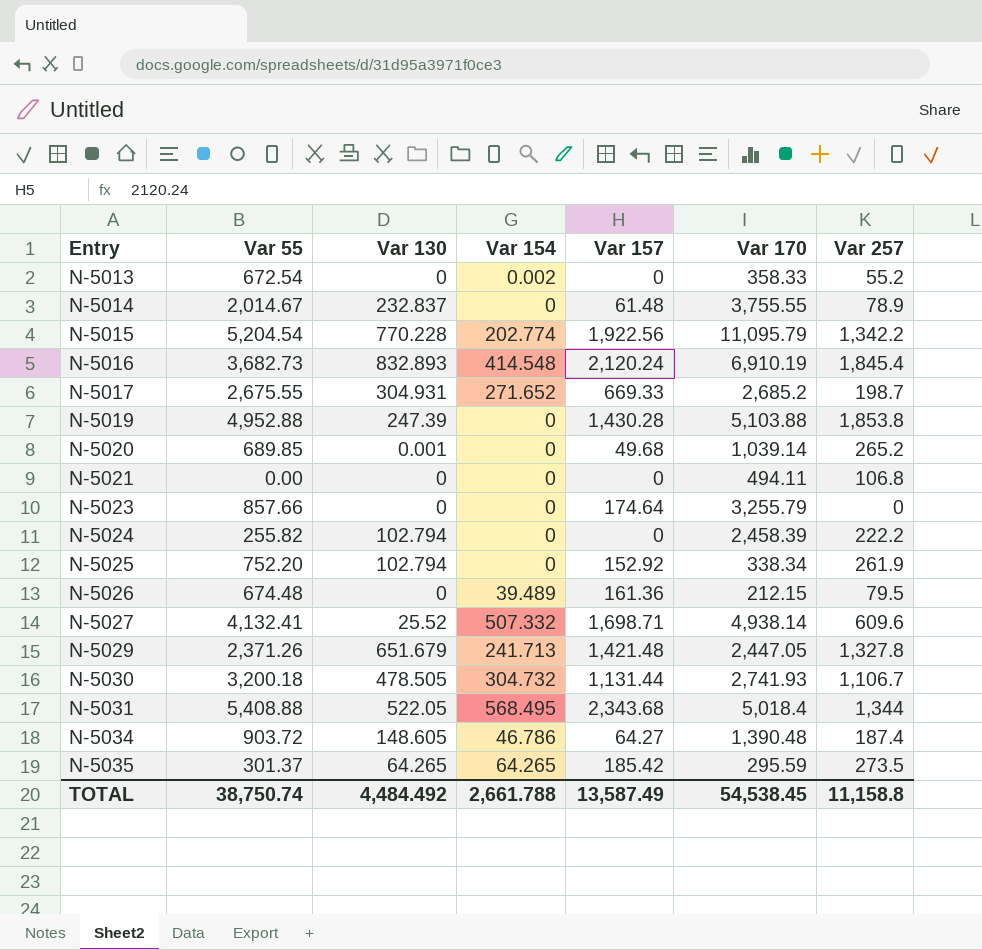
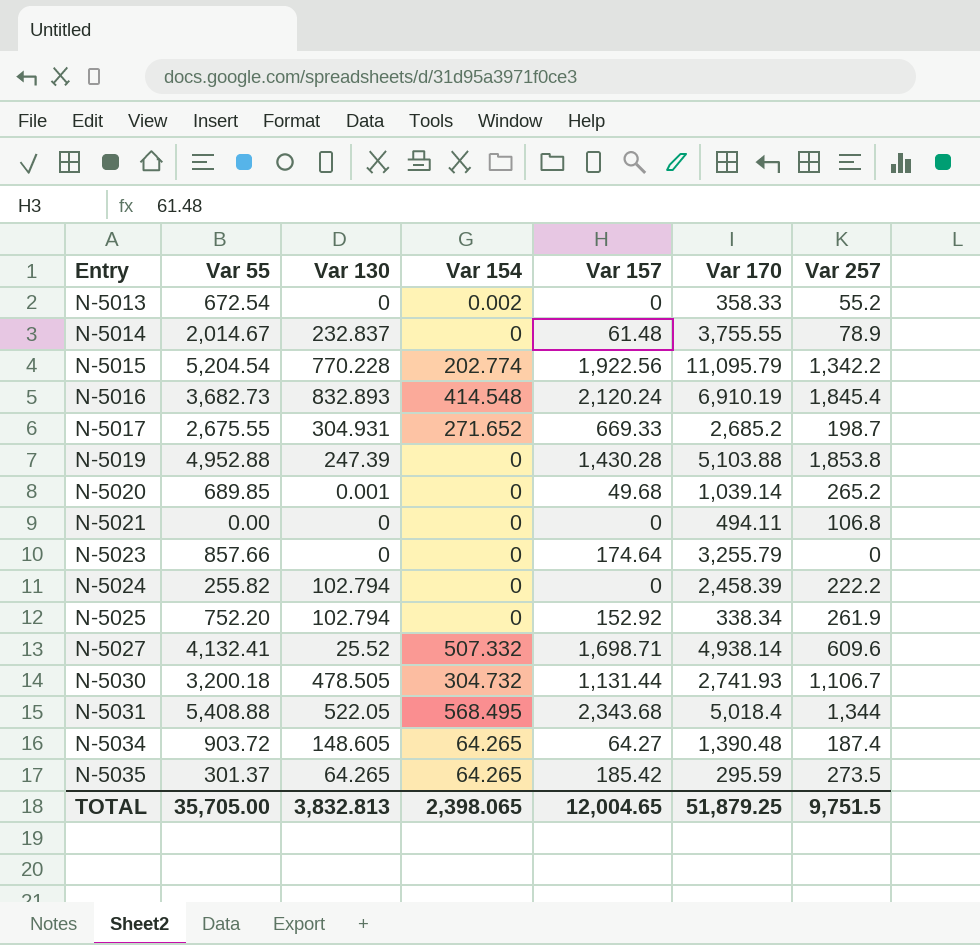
row N-5026: 674.48 | 0 | 39.489 | 161.36 | 212.15 | 79.5 -> none
row N-5029: 2,371.26 | 651.679 | 241.713 | 1,421.48 | 2,447.05 | 1,327.8 -> none
N-5034 | Var 154: 46.786 -> 64.265
TOTAL | Var 55: 38,750.74 -> 35,705.00
TOTAL | Var 130: 4,484.492 -> 3,832.813
TOTAL | Var 154: 2,661.788 -> 2,398.065
TOTAL | Var 157: 13,587.49 -> 12,004.65
TOTAL | Var 170: 54,538.45 -> 51,879.25
TOTAL | Var 257: 11,158.8 -> 9,751.5

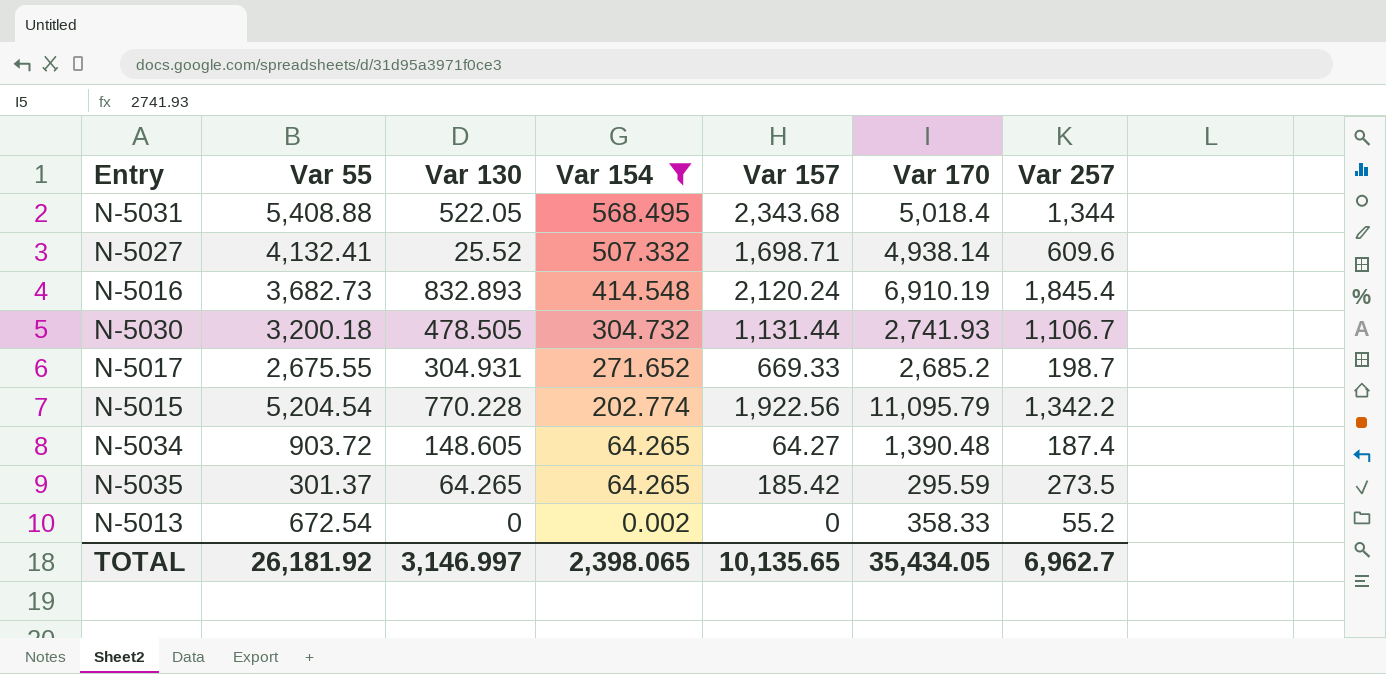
filter: none -> Var 154 != 0
row order: Entry ascending -> Var 154 descending
TOTAL | Var 55: 35,705.00 -> 26,181.92
TOTAL | Var 130: 3,832.813 -> 3,146.997
TOTAL | Var 157: 12,004.65 -> 10,135.65
TOTAL | Var 170: 51,879.25 -> 35,434.05
TOTAL | Var 257: 9,751.5 -> 6,962.7

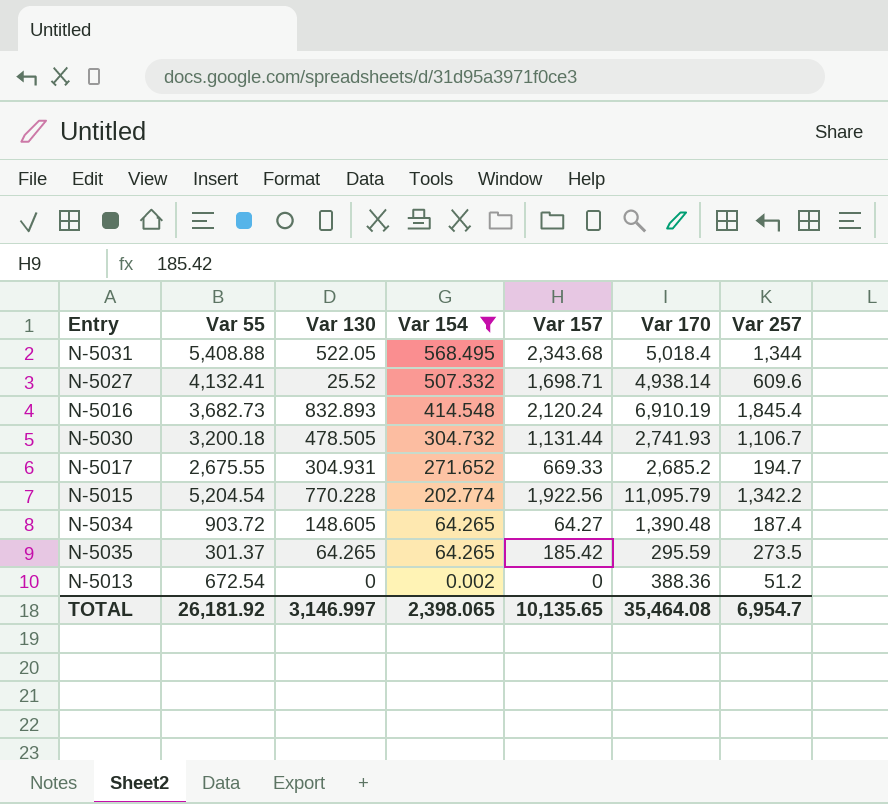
N-5017 | Var 257: 198.7 -> 194.7
N-5013 | Var 170: 358.33 -> 388.36
N-5013 | Var 257: 55.2 -> 51.2
TOTAL | Var 170: 35,434.05 -> 35,464.08
TOTAL | Var 257: 6,962.7 -> 6,954.7

